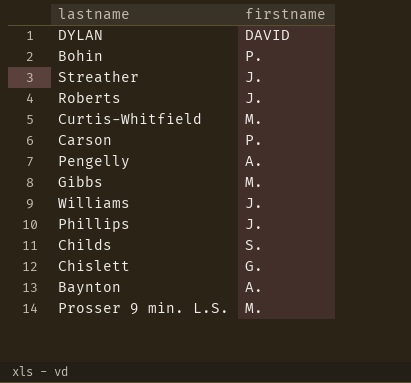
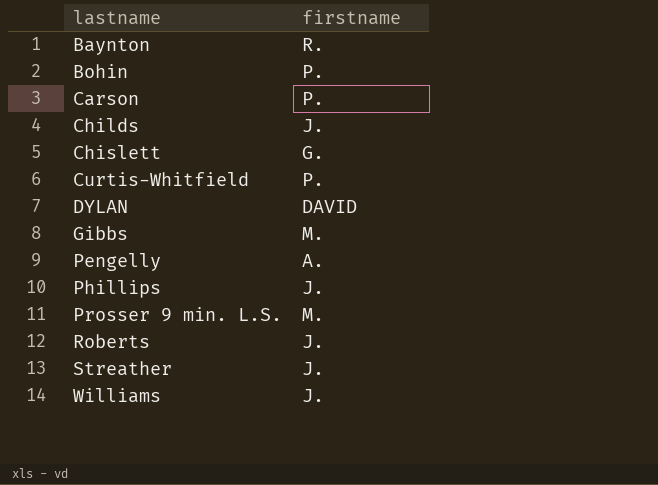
row order: none -> lastname ascending
Baynton | firstname: A. -> R.
Childs | firstname: S. -> J.
Curtis-Whitfield | firstname: M. -> P.

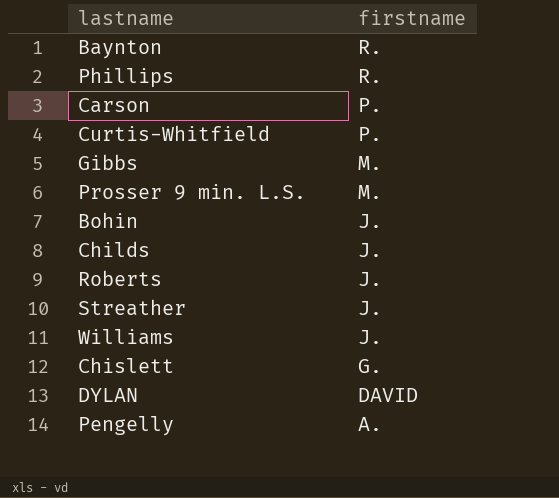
row order: lastname ascending -> firstname descending
Phillips | firstname: J. -> R.
Bohin | firstname: P. -> J.

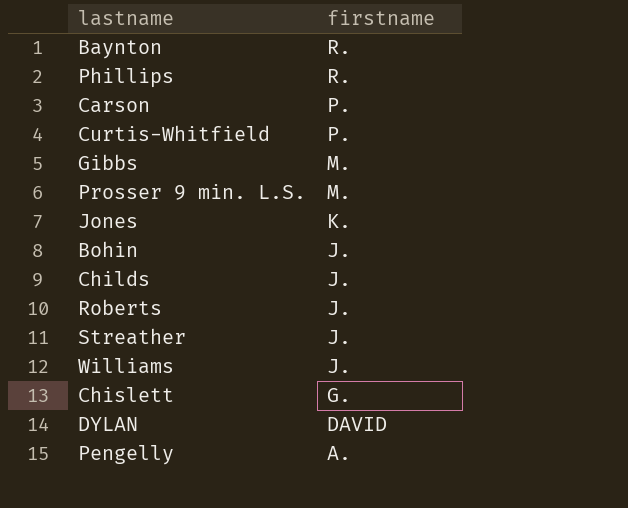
row Jones: none -> K.

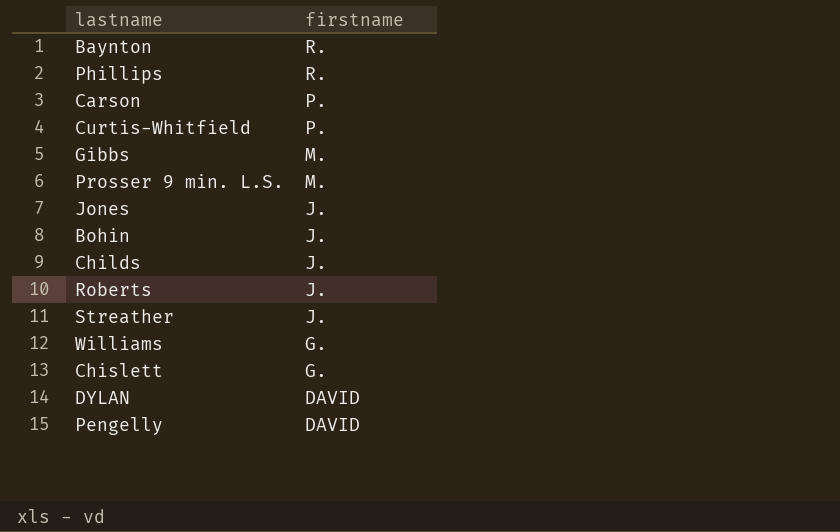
Jones | firstname: K. -> J.
Williams | firstname: J. -> G.
Pengelly | firstname: A. -> DAVID

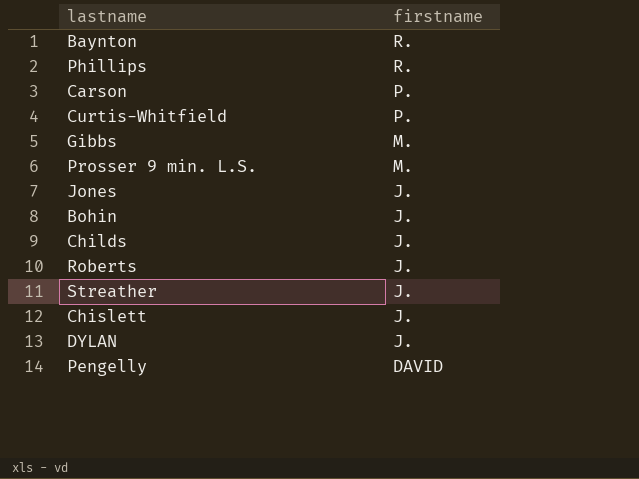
row Williams: G. -> none
Chislett | firstname: G. -> J.
DYLAN | firstname: DAVID -> J.

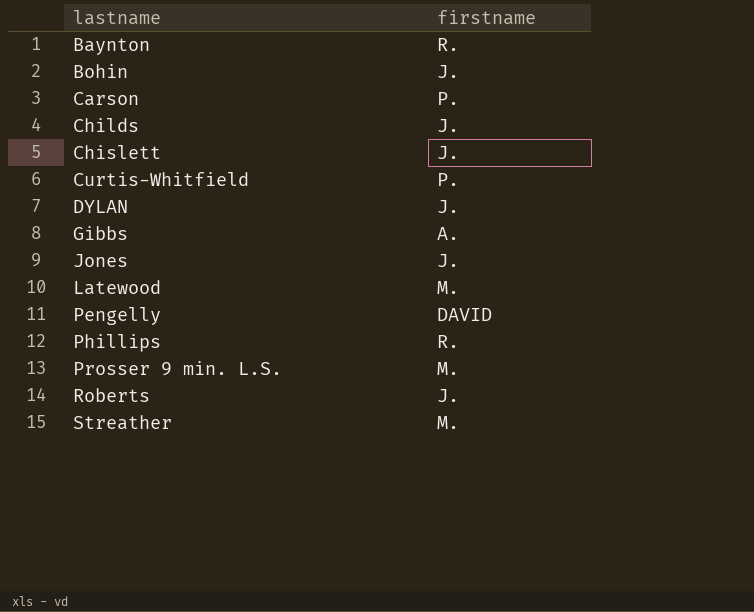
row order: firstname descending -> lastname ascending
Gibbs | firstname: M. -> A.
row Latewood: none -> M.
Streather | firstname: J. -> M.

